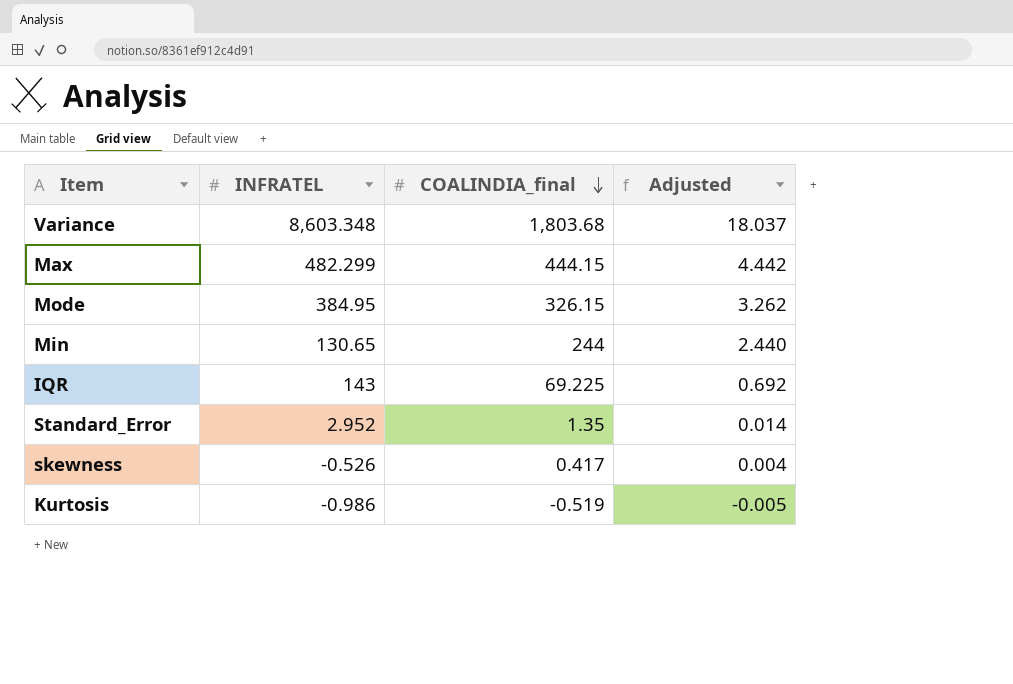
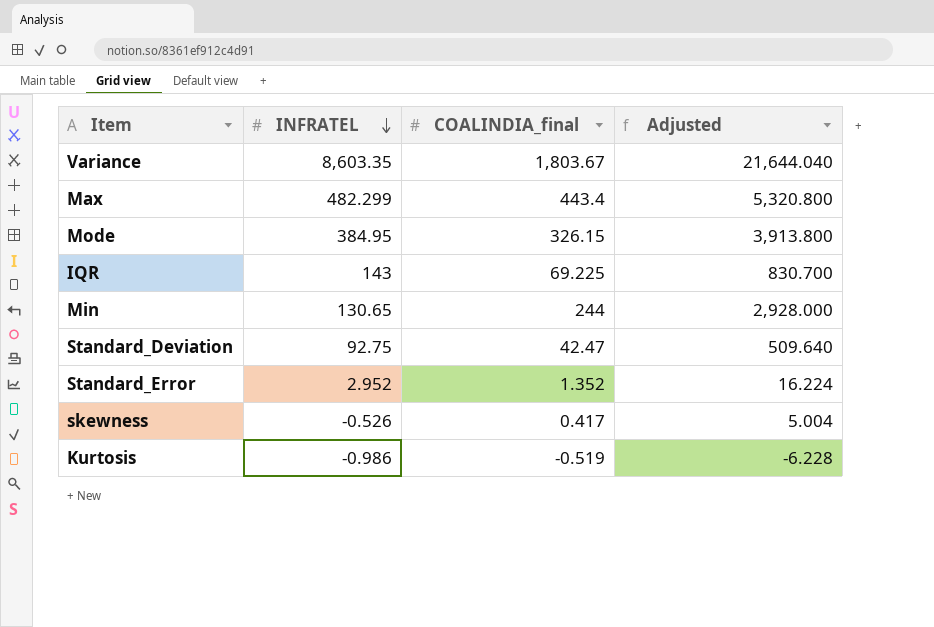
row order: COALINDIA_final descending -> INFRATEL descending
column Adjusted | formula: [COALINDIA_final] * 0.01 -> [COALINDIA_final] * 12
Variance | INFRATEL: 8,603.348 -> 8,603.35
Variance | COALINDIA_final: 1,803.68 -> 1,803.67
Max | COALINDIA_final: 444.15 -> 443.4
row Standard_Deviation: none -> 92.75 | 42.47 | 509.640
Standard_Error | COALINDIA_final: 1.35 -> 1.352

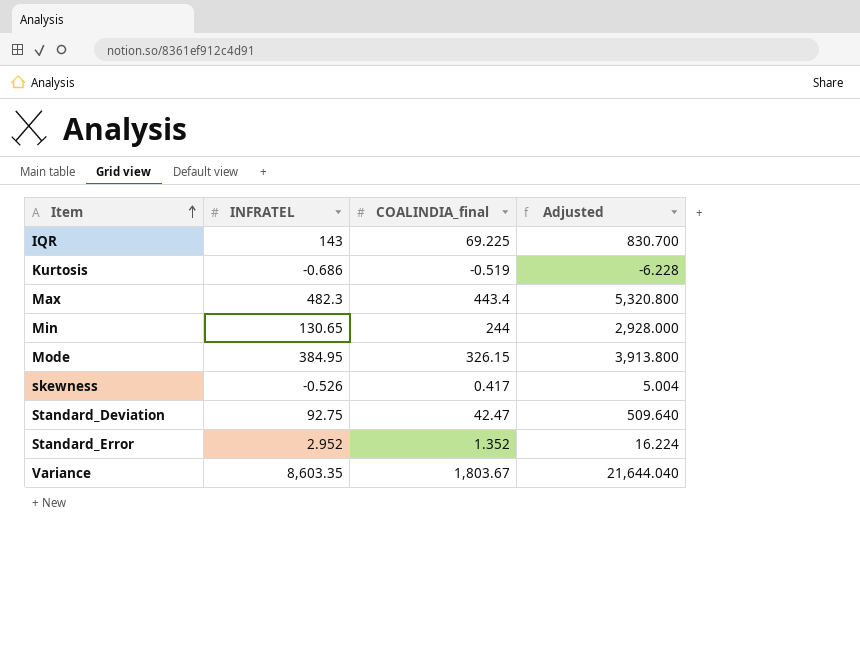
row order: INFRATEL descending -> Item ascending
Kurtosis | INFRATEL: -0.986 -> -0.686
Max | INFRATEL: 482.299 -> 482.3

